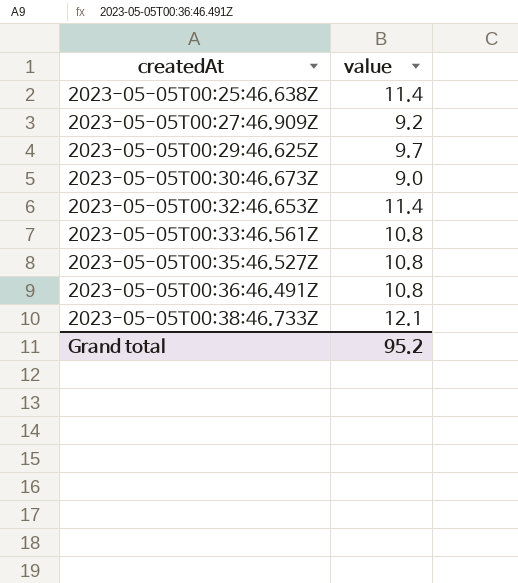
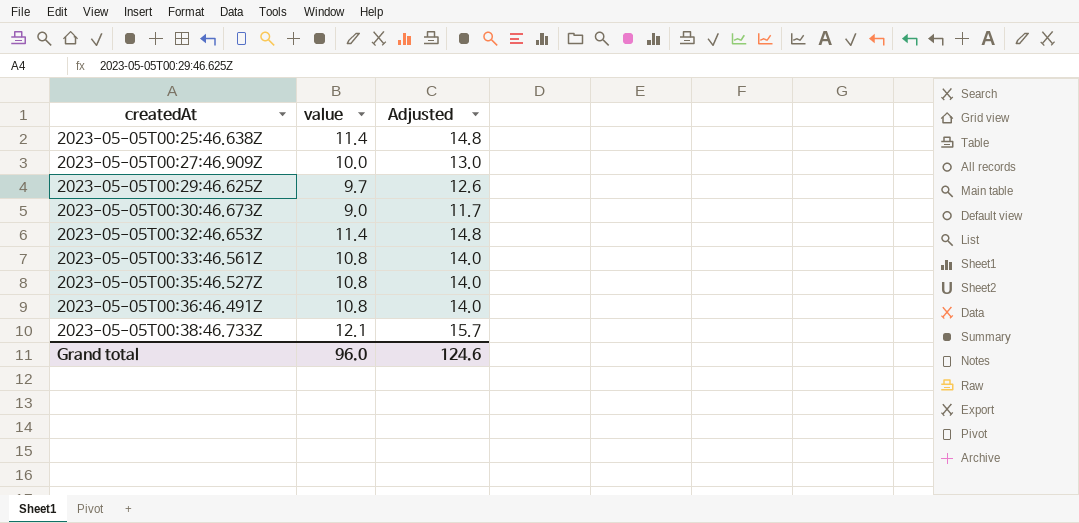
column Adjusted | formula: none -> [value] * 1.3
2023-05-05T00:27:46.909Z | value: 9.2 -> 10.0
Grand total | value: 95.2 -> 96.0

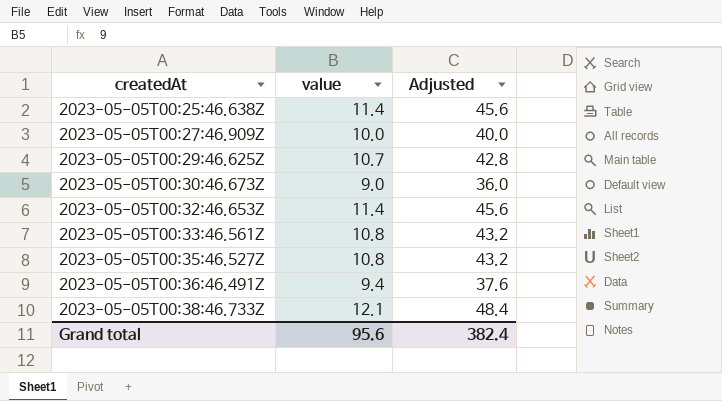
column Adjusted | formula: [value] * 1.3 -> [value] * 4
2023-05-05T00:29:46.625Z | value: 9.7 -> 10.7
2023-05-05T00:36:46.491Z | value: 10.8 -> 9.4
Grand total | value: 96.0 -> 95.6
Grand total | Adjusted: 124.6 -> 382.4

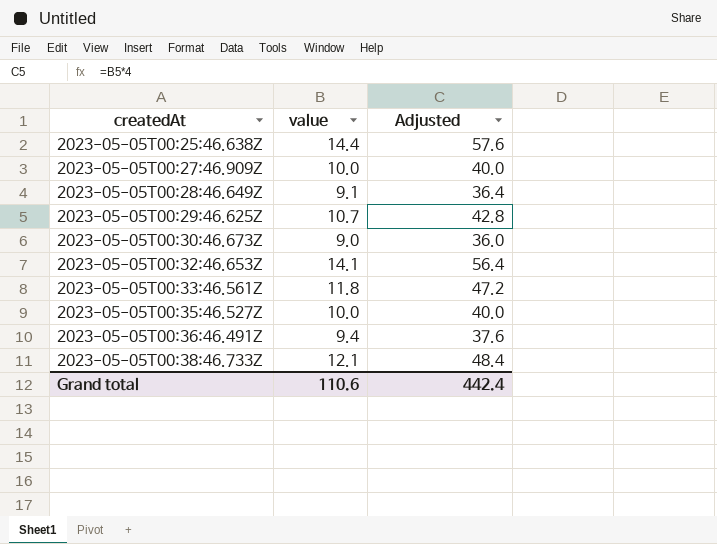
2023-05-05T00:25:46.638Z | value: 11.4 -> 14.4
2023-05-05T00:25:46.638Z | Adjusted: 45.6 -> 57.6
row 2023-05-05T00:28:46.649Z: none -> 9.1 | 36.4
2023-05-05T00:32:46.653Z | value: 11.4 -> 14.1
2023-05-05T00:32:46.653Z | Adjusted: 45.6 -> 56.4
2023-05-05T00:33:46.561Z | value: 10.8 -> 11.8
2023-05-05T00:33:46.561Z | Adjusted: 43.2 -> 47.2
2023-05-05T00:35:46.527Z | value: 10.8 -> 10.0
2023-05-05T00:35:46.527Z | Adjusted: 43.2 -> 40.0
Grand total | value: 95.6 -> 110.6
Grand total | Adjusted: 382.4 -> 442.4

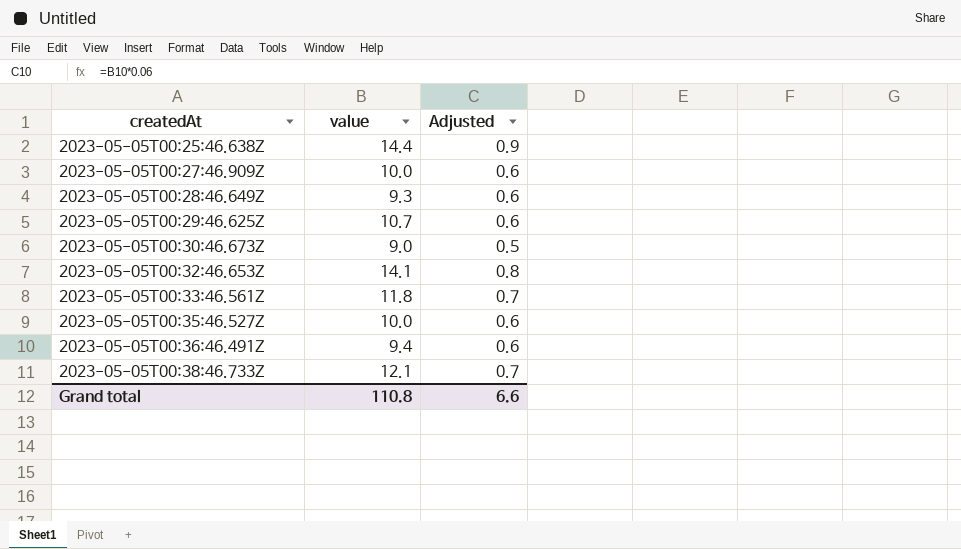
column Adjusted | formula: [value] * 4 -> [value] * 0.06
2023-05-05T00:28:46.649Z | value: 9.1 -> 9.3
Grand total | value: 110.6 -> 110.8
Grand total | Adjusted: 442.4 -> 6.6

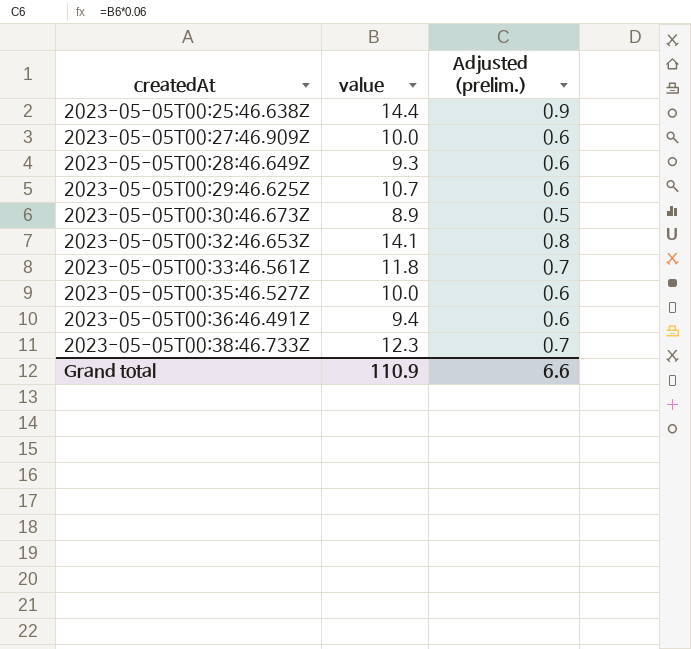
column name: Adjusted -> Adjusted (prelim.)
2023-05-05T00:30:46.673Z | value: 9.0 -> 8.9
2023-05-05T00:38:46.733Z | value: 12.1 -> 12.3
Grand total | value: 110.8 -> 110.9

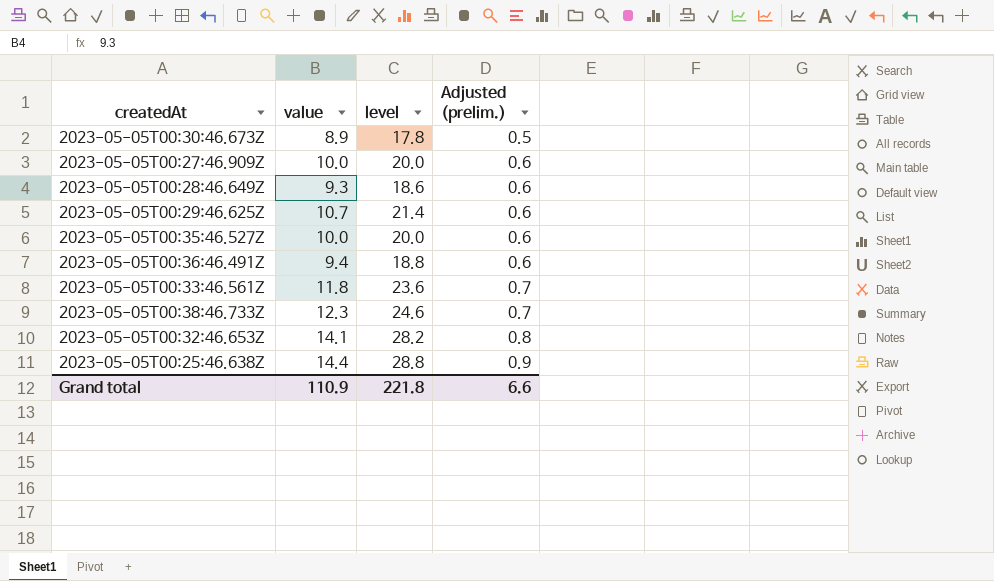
row order: createdAt ascending -> Adjusted (prelim.) ascending
column level | formula: none -> [value] * 2

